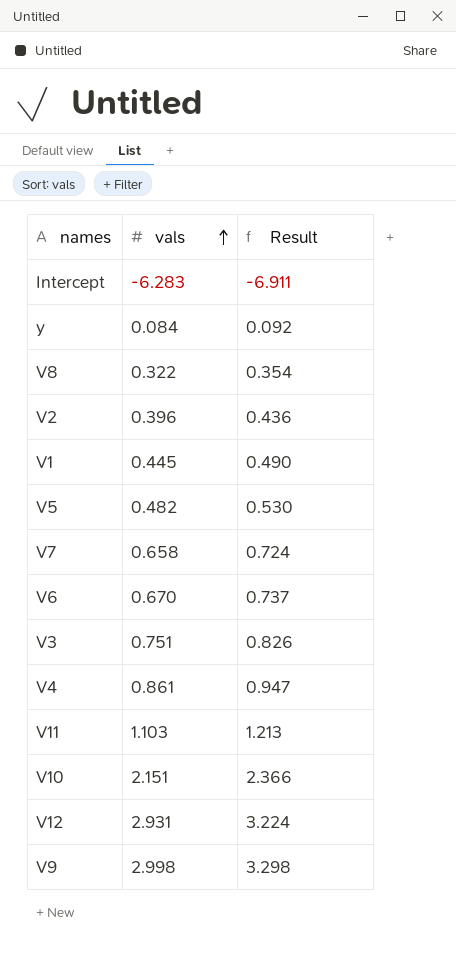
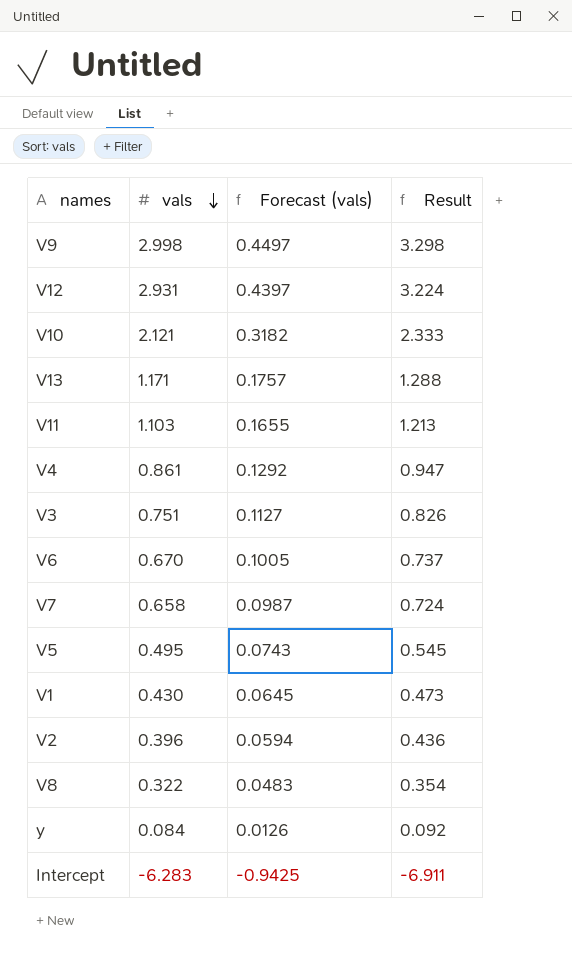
row order: vals ascending -> vals descending
column Forecast (vals) | formula: none -> [vals] * 0.15
V10 | vals: 2.151 -> 2.121
V10 | Result: 2.366 -> 2.333
row V13: none -> 1.171 | 0.1757 | 1.288
V5 | vals: 0.482 -> 0.495
V5 | Result: 0.530 -> 0.545
V1 | vals: 0.445 -> 0.430
V1 | Result: 0.490 -> 0.473

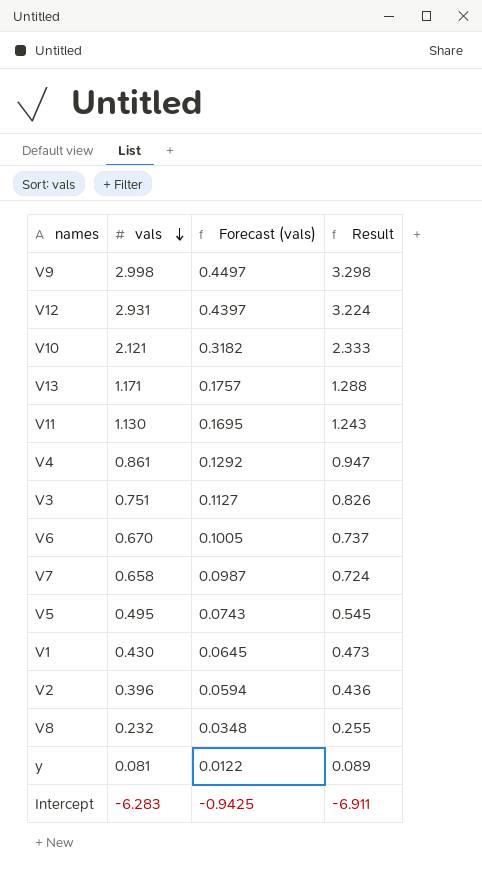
V11 | vals: 1.103 -> 1.130
V11 | Forecast (vals): 0.1655 -> 0.1695
V11 | Result: 1.213 -> 1.243
V8 | vals: 0.322 -> 0.232
V8 | Forecast (vals): 0.0483 -> 0.0348
V8 | Result: 0.354 -> 0.255
y | vals: 0.084 -> 0.081
y | Forecast (vals): 0.0126 -> 0.0122
y | Result: 0.092 -> 0.089

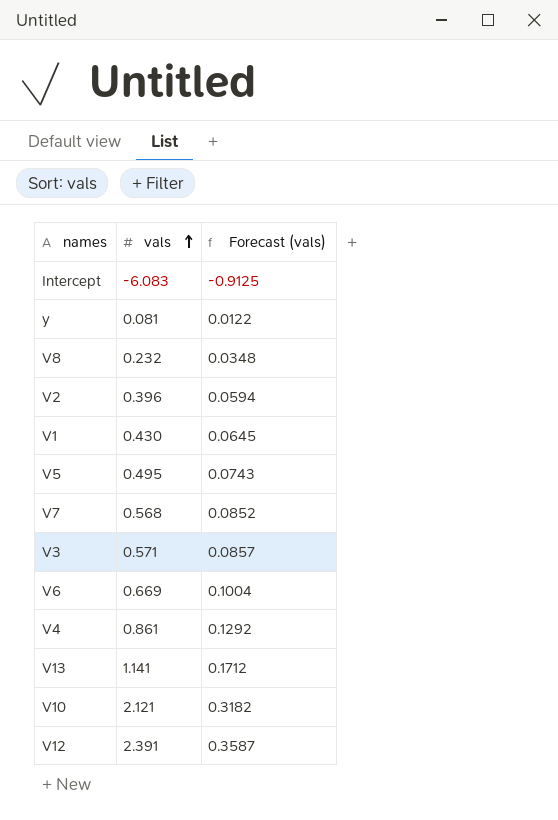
row order: vals descending -> vals ascending
column Result | formula: [vals] * 1.1 -> none
row V9: 2.998 | 0.4497 | 3.298 -> none
row V11: 1.130 | 0.1695 | 1.243 -> none
Intercept | vals: -6.283 -> -6.083
Intercept | Forecast (vals): -0.9425 -> -0.9125
V7 | vals: 0.658 -> 0.568
V7 | Forecast (vals): 0.0987 -> 0.0852
V3 | vals: 0.751 -> 0.571
V3 | Forecast (vals): 0.1127 -> 0.0857
V6 | vals: 0.670 -> 0.669
V6 | Forecast (vals): 0.1005 -> 0.1004
V13 | vals: 1.171 -> 1.141
V13 | Forecast (vals): 0.1757 -> 0.1712
V12 | vals: 2.931 -> 2.391
V12 | Forecast (vals): 0.4397 -> 0.3587

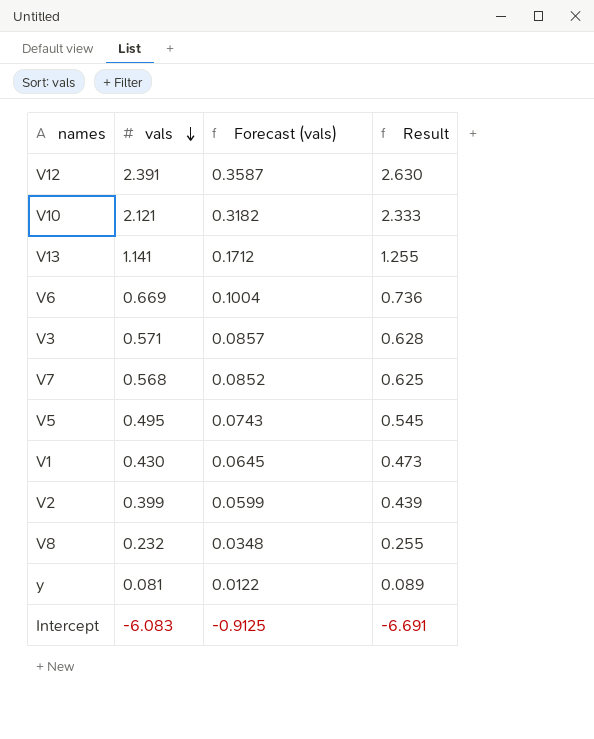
row order: vals ascending -> vals descending
column Result | formula: none -> [vals] * 1.1
row V4: 0.861 | 0.1292 -> none
V2 | vals: 0.396 -> 0.399
V2 | Forecast (vals): 0.0594 -> 0.0599

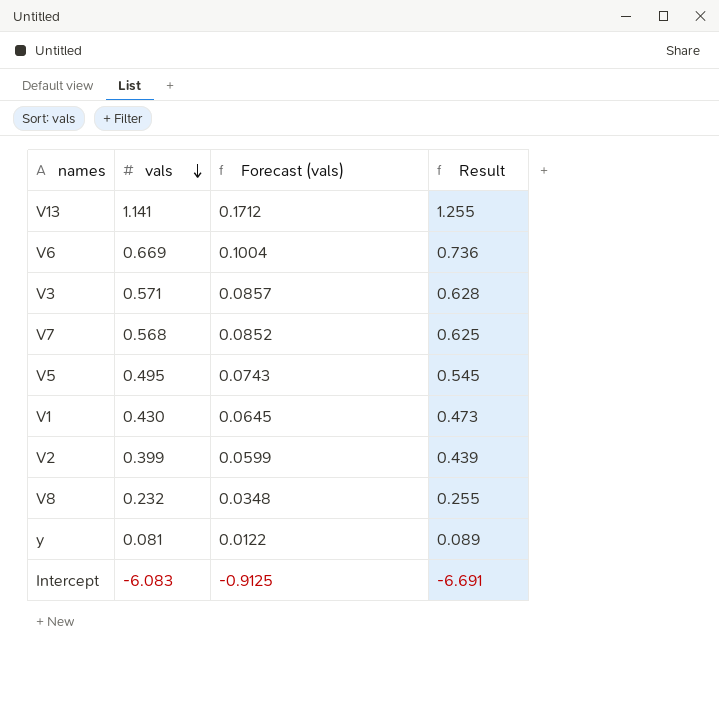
row V12: 2.391 | 0.3587 | 2.630 -> none
row V10: 2.121 | 0.3182 | 2.333 -> none

